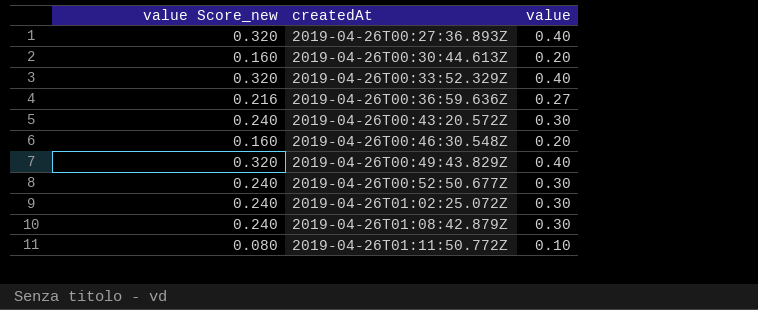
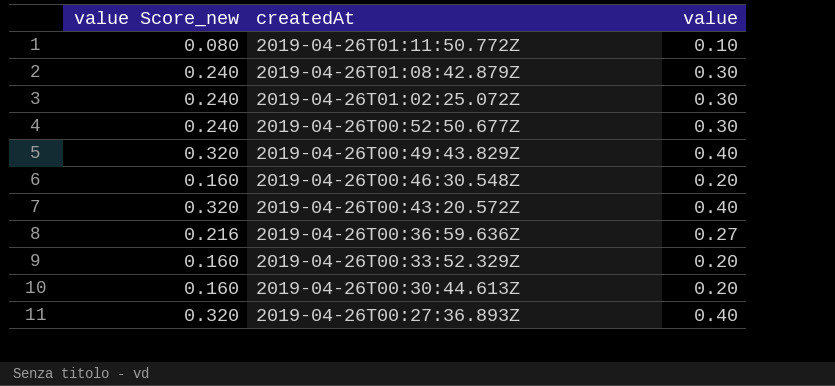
row order: createdAt ascending -> createdAt descending
2019-04-26T00:43:20.572Z | value Score_new: 0.240 -> 0.320
2019-04-26T00:43:20.572Z | value: 0.30 -> 0.40
2019-04-26T00:33:52.329Z | value Score_new: 0.320 -> 0.160
2019-04-26T00:33:52.329Z | value: 0.40 -> 0.20

